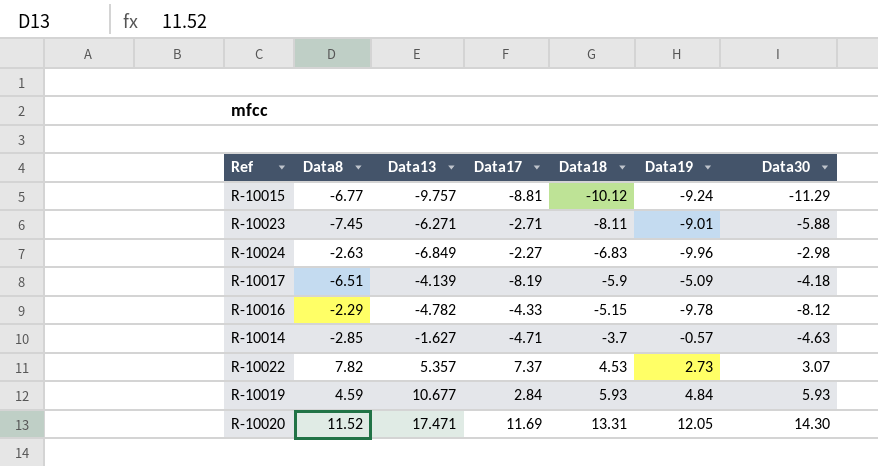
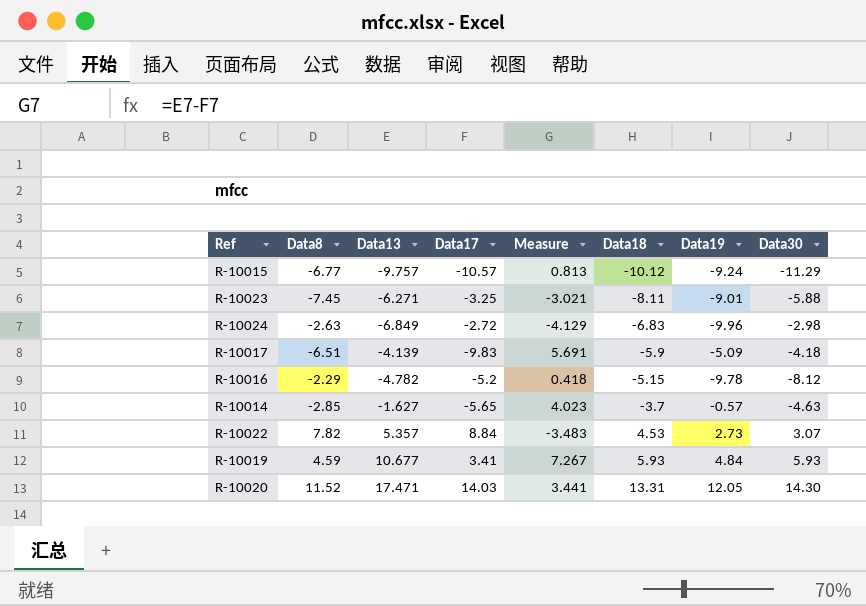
column Measure | formula: none -> [Data13] - [Data17]
R-10015 | Data17: -8.81 -> -10.57
R-10023 | Data17: -2.71 -> -3.25
R-10024 | Data17: -2.27 -> -2.72
R-10017 | Data17: -8.19 -> -9.83
R-10016 | Data17: -4.33 -> -5.2
R-10014 | Data17: -4.71 -> -5.65
R-10022 | Data17: 7.37 -> 8.84
R-10019 | Data17: 2.84 -> 3.41
R-10020 | Data17: 11.69 -> 14.03

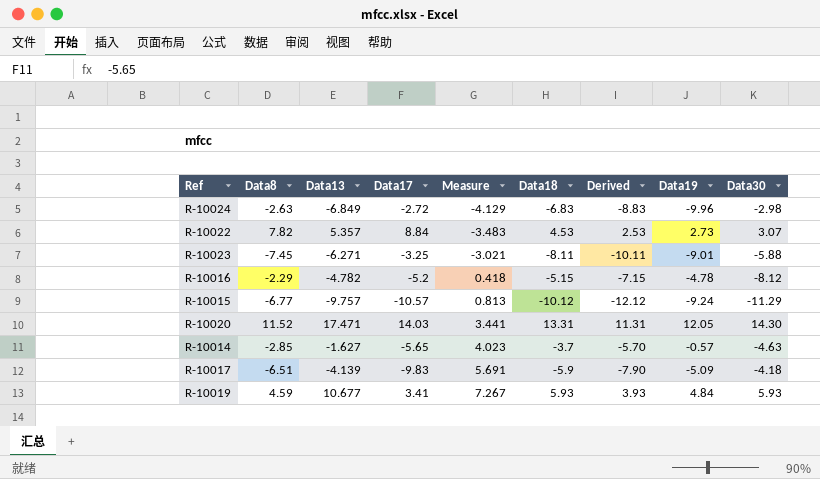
row order: Data18 ascending -> Measure ascending
column Derived | formula: none -> [Data18] - 2
R-10016 | Data19: -9.78 -> -4.78

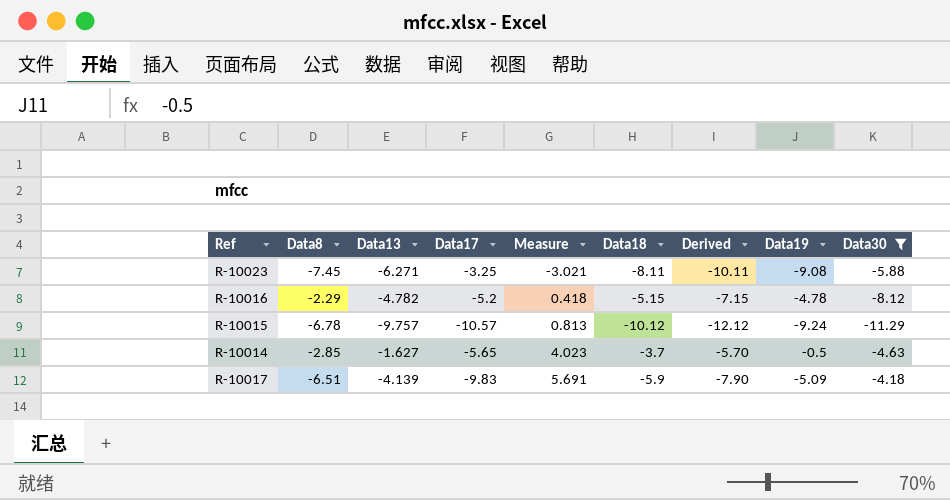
filter: none -> Data30 <= -4.18
R-10023 | Data19: -9.01 -> -9.08
R-10015 | Data8: -6.77 -> -6.78
R-10014 | Data19: -0.57 -> -0.5

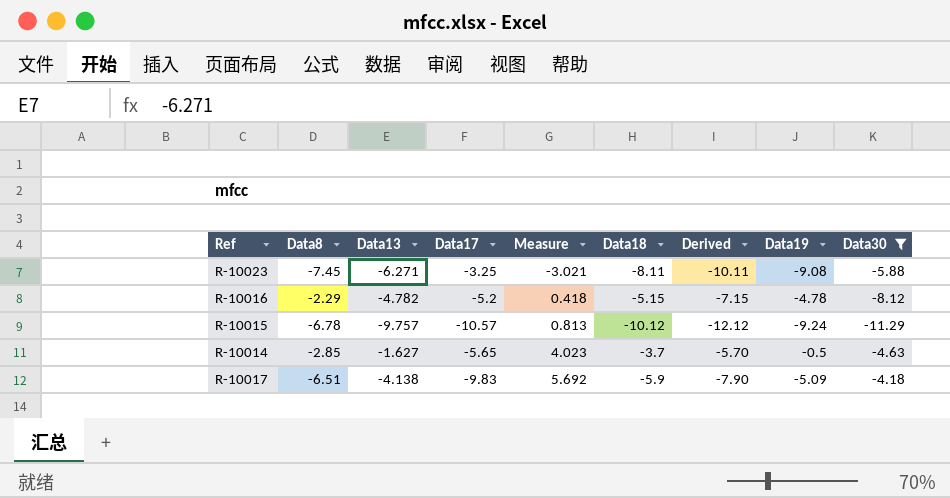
R-10017 | Data13: -4.139 -> -4.138
R-10017 | Measure: 5.691 -> 5.692

